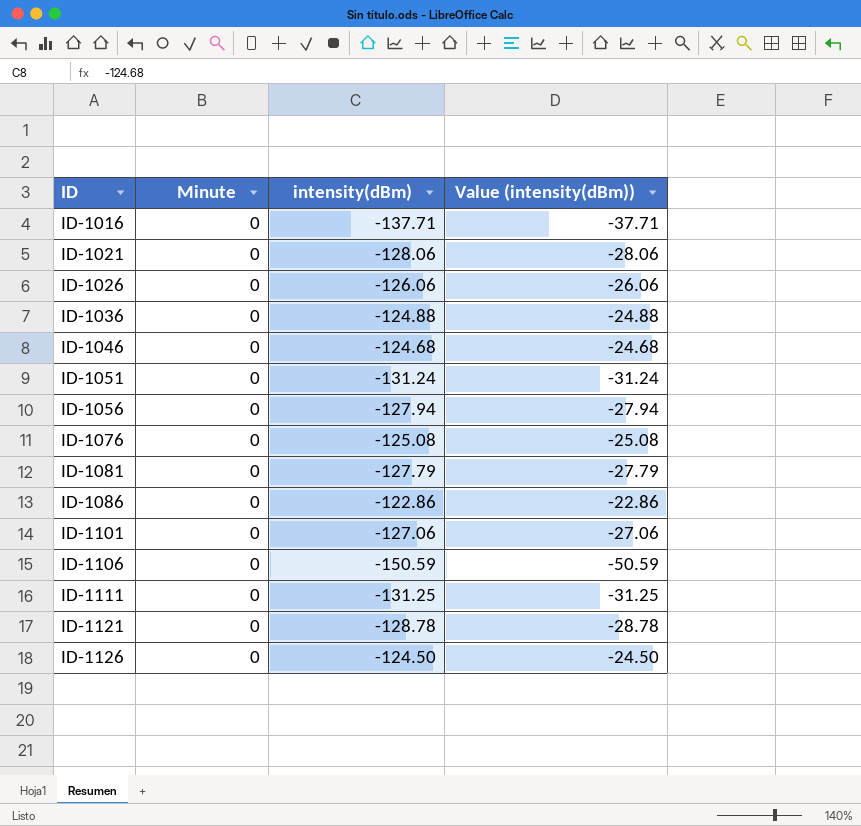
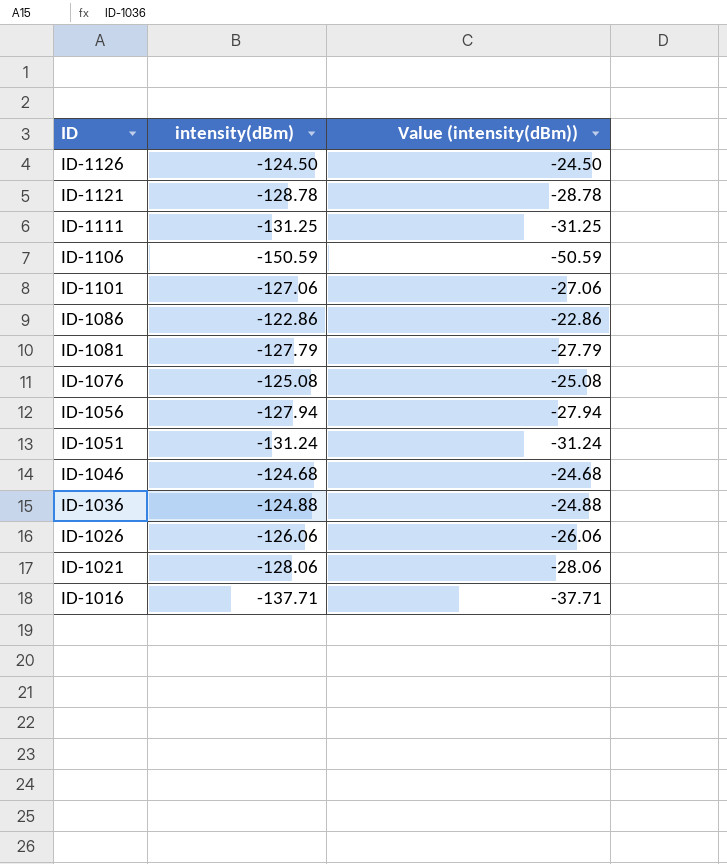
row order: ID ascending -> ID descending
column Minute | position: 2 -> none

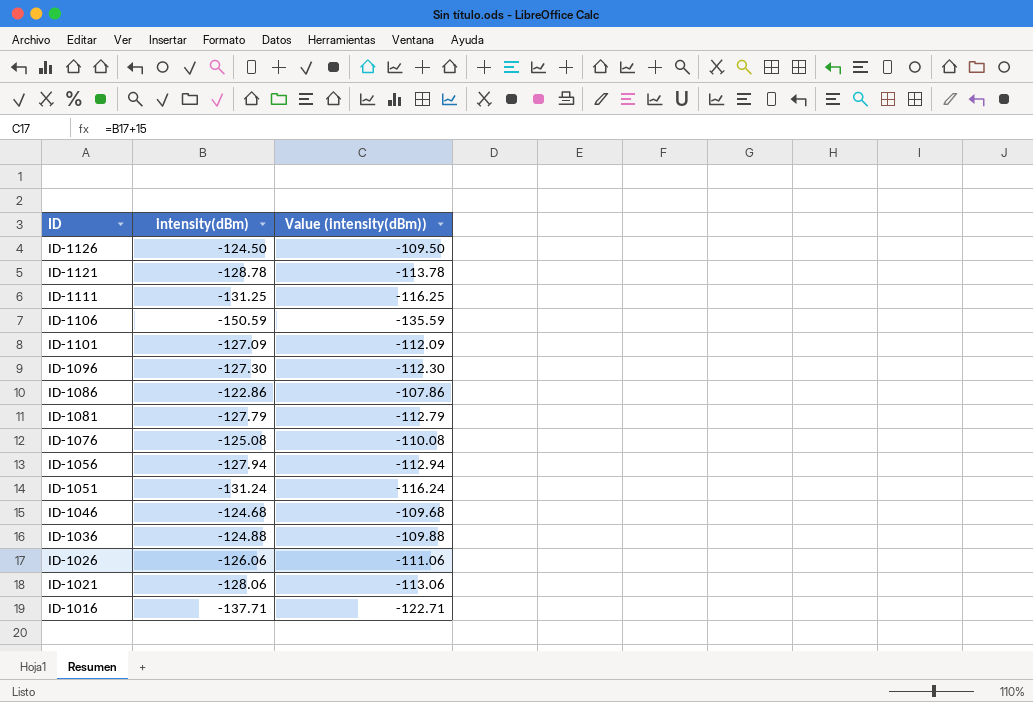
column Value (intensity(dBm)) | formula: [intensity(dBm)] + 100 -> [intensity(dBm)] + 15
ID-1101 | intensity(dBm): -127.06 -> -127.09
row ID-1096: none -> -127.30 | -112.30

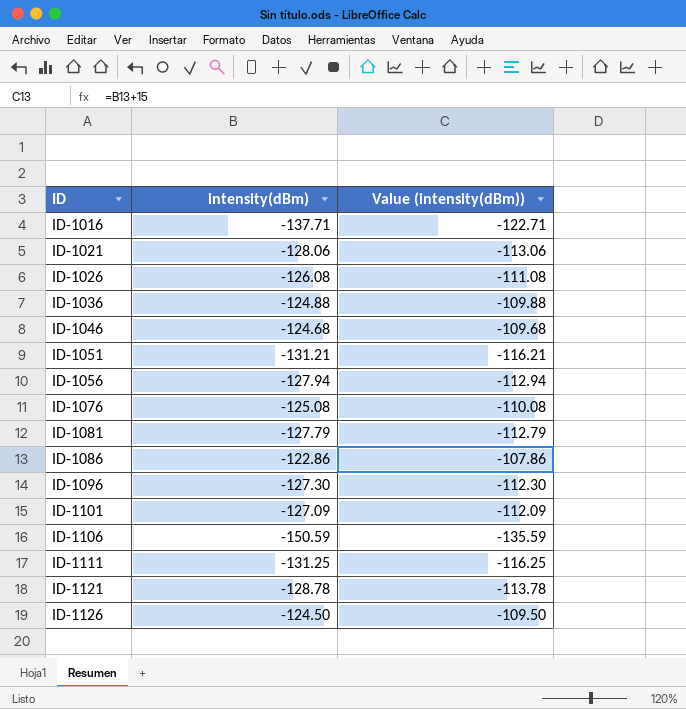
row order: ID descending -> ID ascending
ID-1026 | intensity(dBm): -126.06 -> -126.08
ID-1026 | Value (intensity(dBm)): -111.06 -> -111.08
ID-1051 | intensity(dBm): -131.24 -> -131.21
ID-1051 | Value (intensity(dBm)): -116.24 -> -116.21

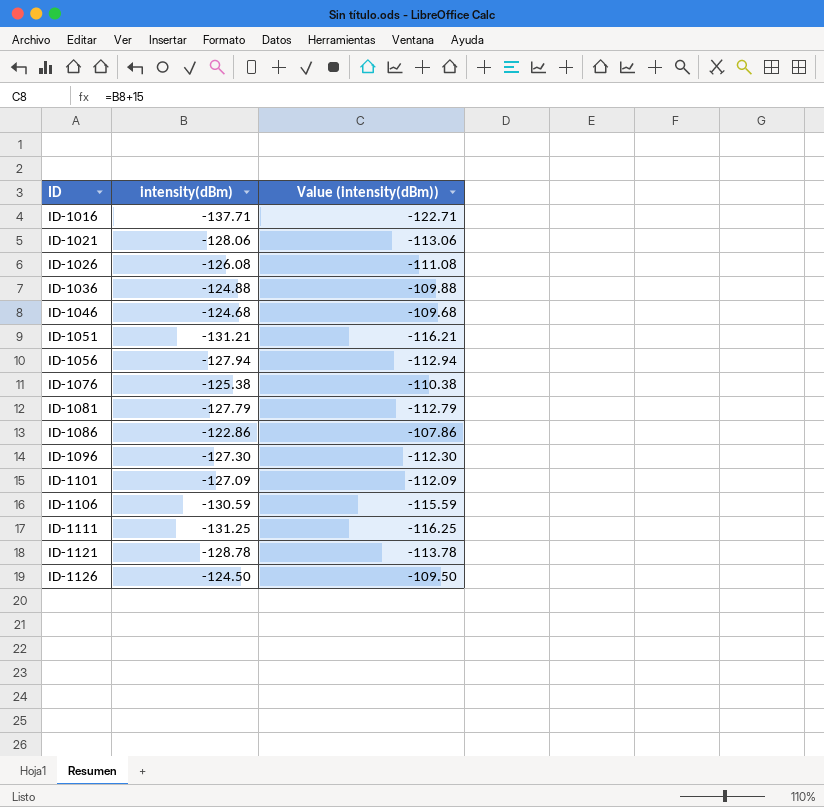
ID-1076 | intensity(dBm): -125.08 -> -125.38
ID-1076 | Value (intensity(dBm)): -110.08 -> -110.38
ID-1106 | intensity(dBm): -150.59 -> -130.59
ID-1106 | Value (intensity(dBm)): -135.59 -> -115.59

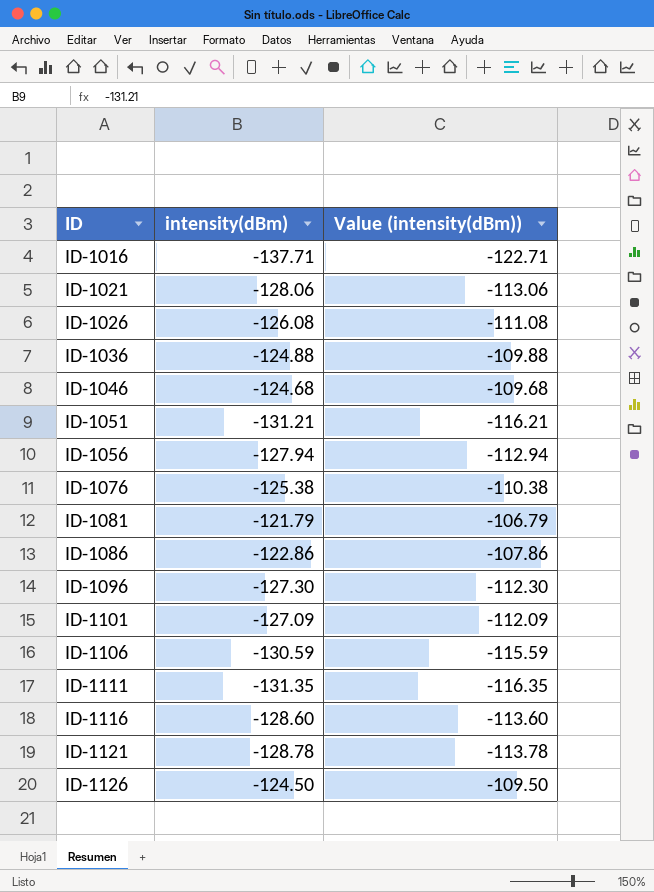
ID-1081 | intensity(dBm): -127.79 -> -121.79
ID-1081 | Value (intensity(dBm)): -112.79 -> -106.79
ID-1111 | intensity(dBm): -131.25 -> -131.35
ID-1111 | Value (intensity(dBm)): -116.25 -> -116.35
row ID-1116: none -> -128.60 | -113.60

